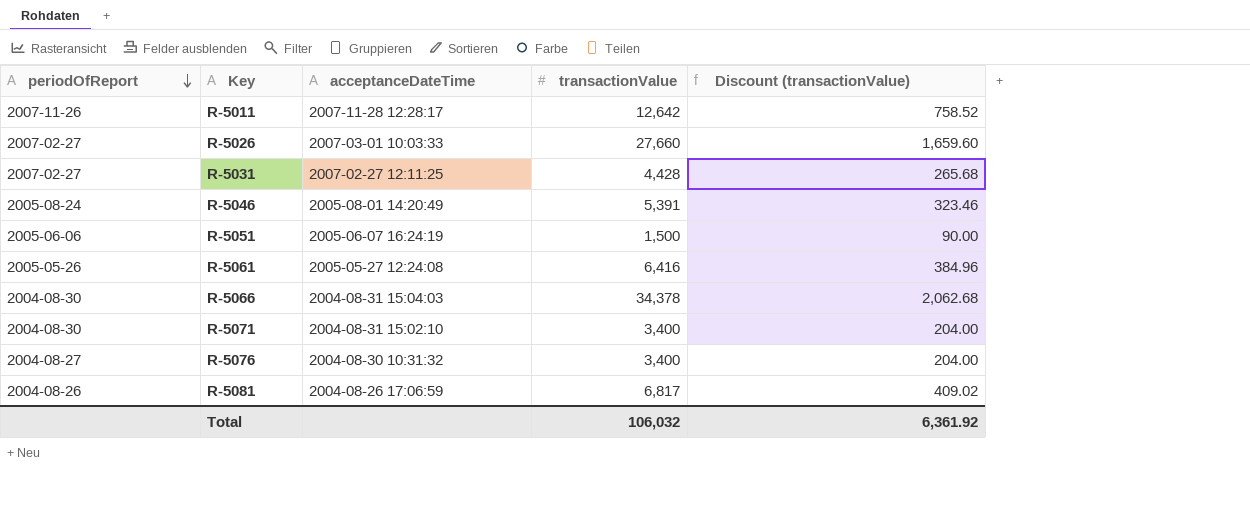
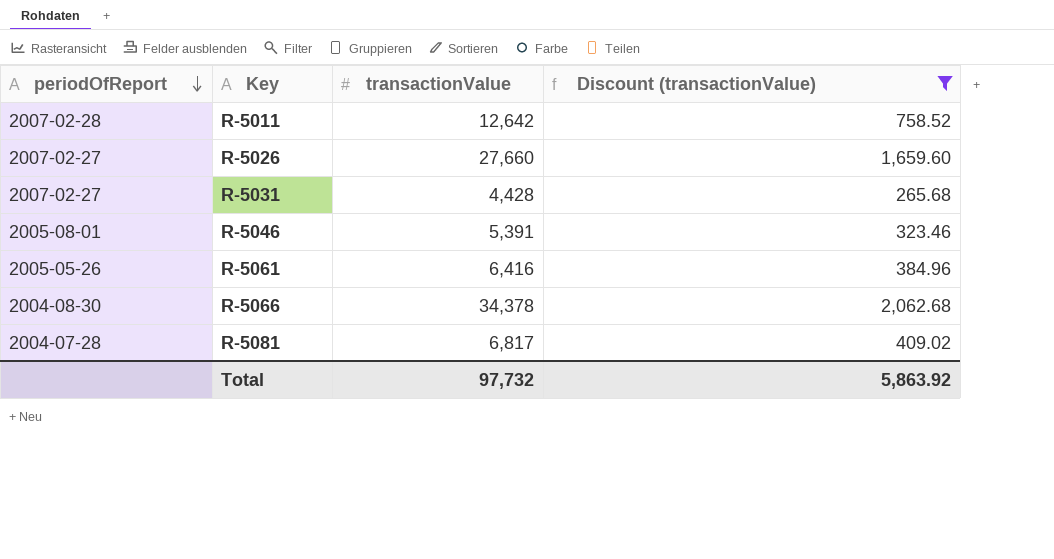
filter: none -> Discount (transactionValue) >= 265.68
column acceptanceDateTime | position: 3 -> none
R-5011 | periodOfReport: 2007-11-26 -> 2007-02-28
R-5046 | periodOfReport: 2005-08-24 -> 2005-08-01
R-5081 | periodOfReport: 2004-08-26 -> 2004-07-28
Total | transactionValue: 106,032 -> 97,732
Total | Discount (transactionValue): 6,361.92 -> 5,863.92

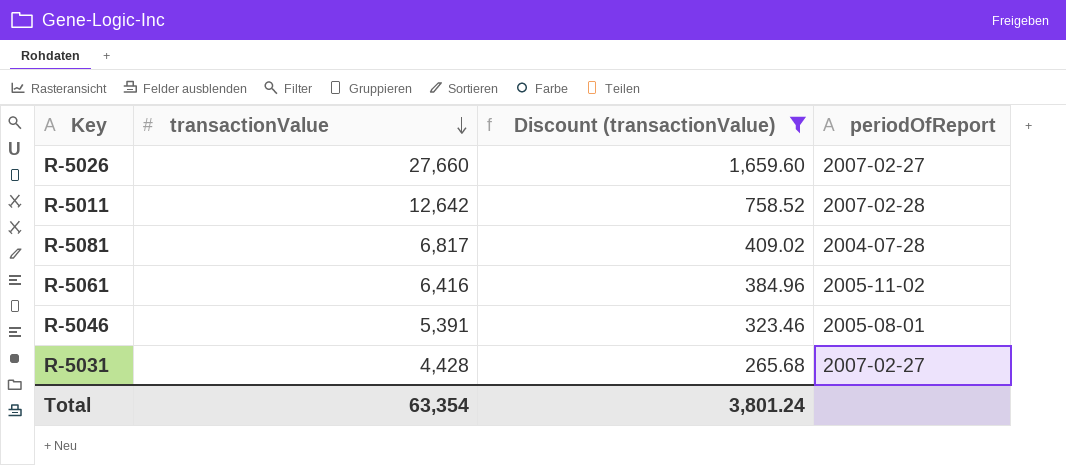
row order: periodOfReport descending -> transactionValue descending
column periodOfReport | position: 1 -> 4
row R-5066: 2004-08-30 | 34,378 | 2,062.68 -> none
R-5061 | periodOfReport: 2005-05-26 -> 2005-11-02
Total | transactionValue: 97,732 -> 63,354
Total | Discount (transactionValue): 5,863.92 -> 3,801.24

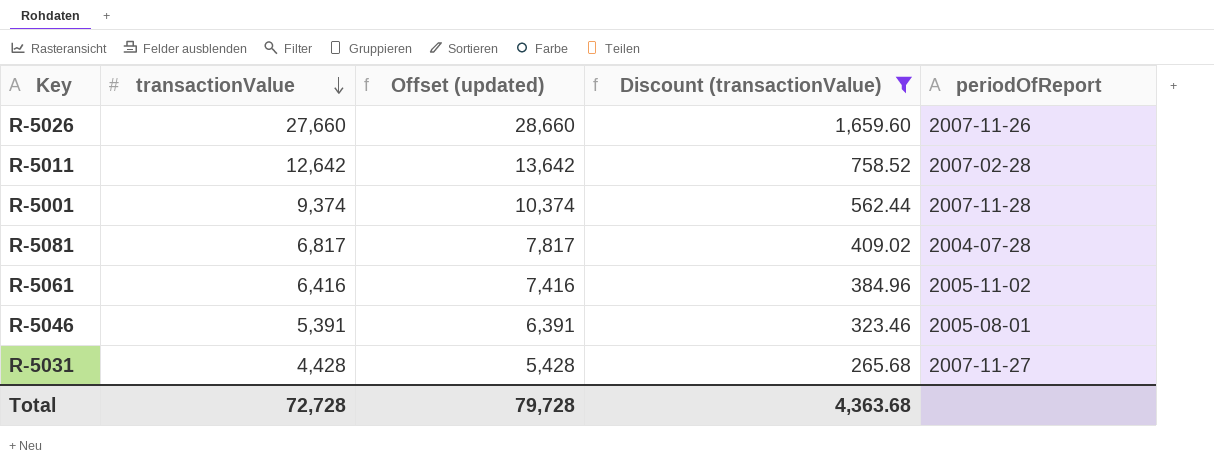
column Offset (updated) | formula: none -> [transactionValue] + 1000
R-5026 | periodOfReport: 2007-02-27 -> 2007-11-26
row R-5001: none -> 9,374 | 10,374 | 562.44 | 2007-11-28
R-5031 | periodOfReport: 2007-02-27 -> 2007-11-27
Total | transactionValue: 63,354 -> 72,728
Total | Discount (transactionValue): 3,801.24 -> 4,363.68

